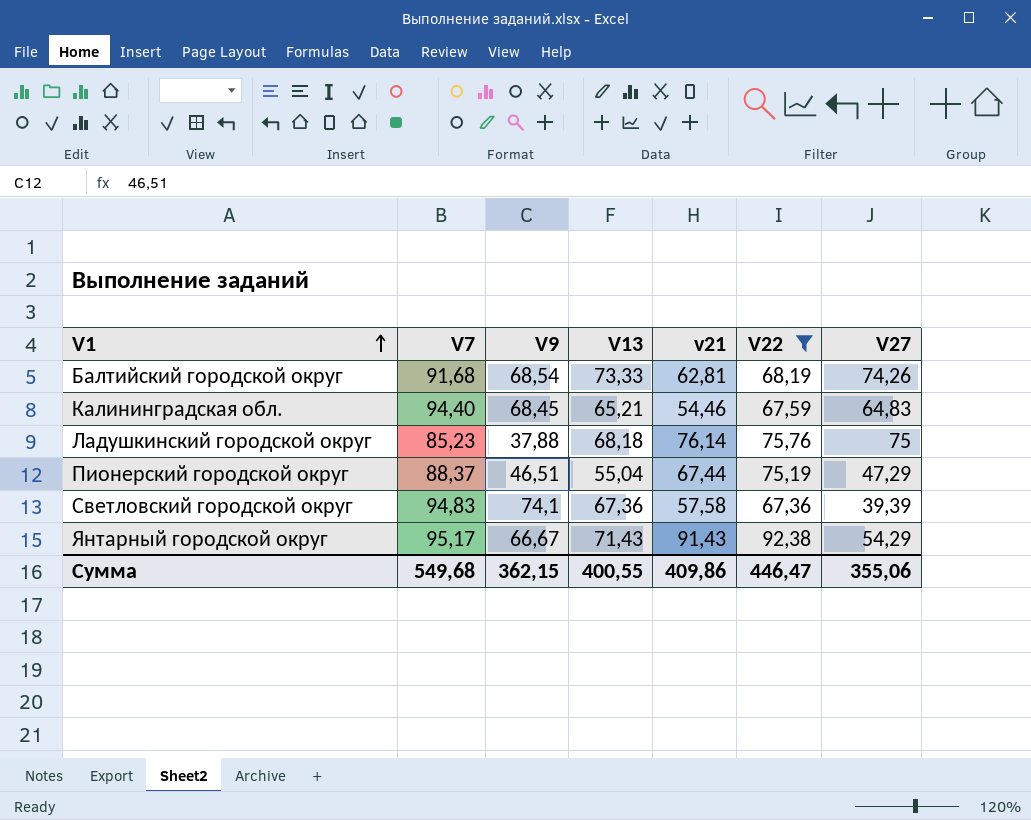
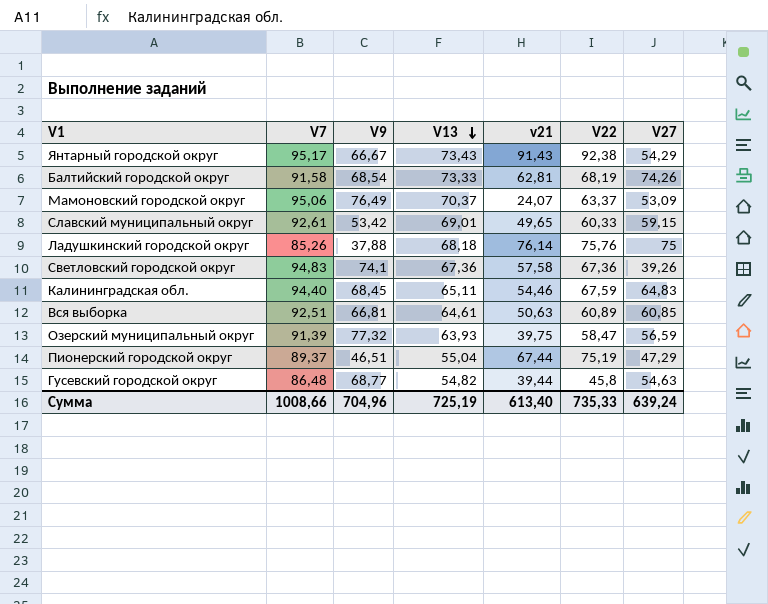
filter: V22 >= 67,36 -> none
row order: V1 ascending -> V13 descending
Янтарный городской округ | V13: 71,43 -> 73,43
Балтийский городской округ | V7: 91,68 -> 91,58
Ладушкинский городской округ | V7: 85,23 -> 85,26
Светловский городской округ | V27: 39,39 -> 39,26
Калининградская обл. | V13: 65,21 -> 65,11
Пионерский городской округ | V7: 88,37 -> 89,37
Сумма | V7: 549,68 -> 1008,66
Сумма | V9: 362,15 -> 704,96
Сумма | V13: 400,55 -> 725,19
Сумма | v21: 409,86 -> 613,40
Сумма | V22: 446,47 -> 735,33
Сумма | V27: 355,06 -> 639,24

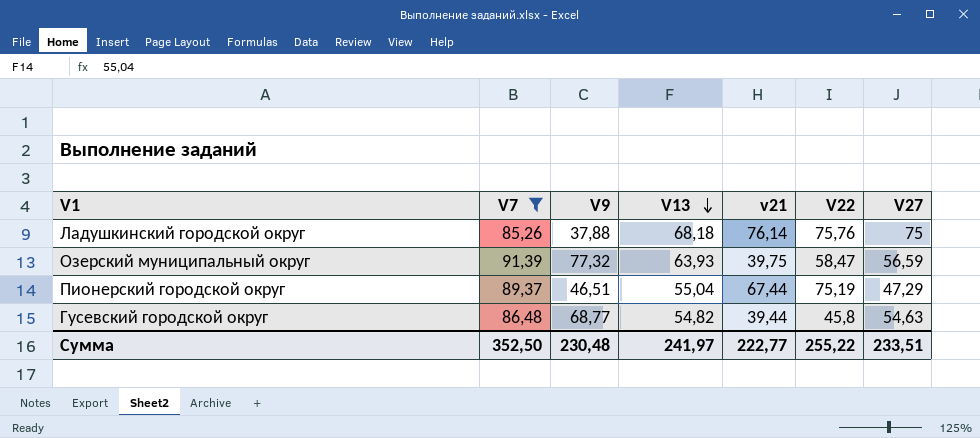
filter: none -> V7 <= 91,39
Сумма | V7: 1008,66 -> 352,50
Сумма | V9: 704,96 -> 230,48
Сумма | V13: 725,19 -> 241,97
Сумма | v21: 613,40 -> 222,77
Сумма | V22: 735,33 -> 255,22
Сумма | V27: 639,24 -> 233,51

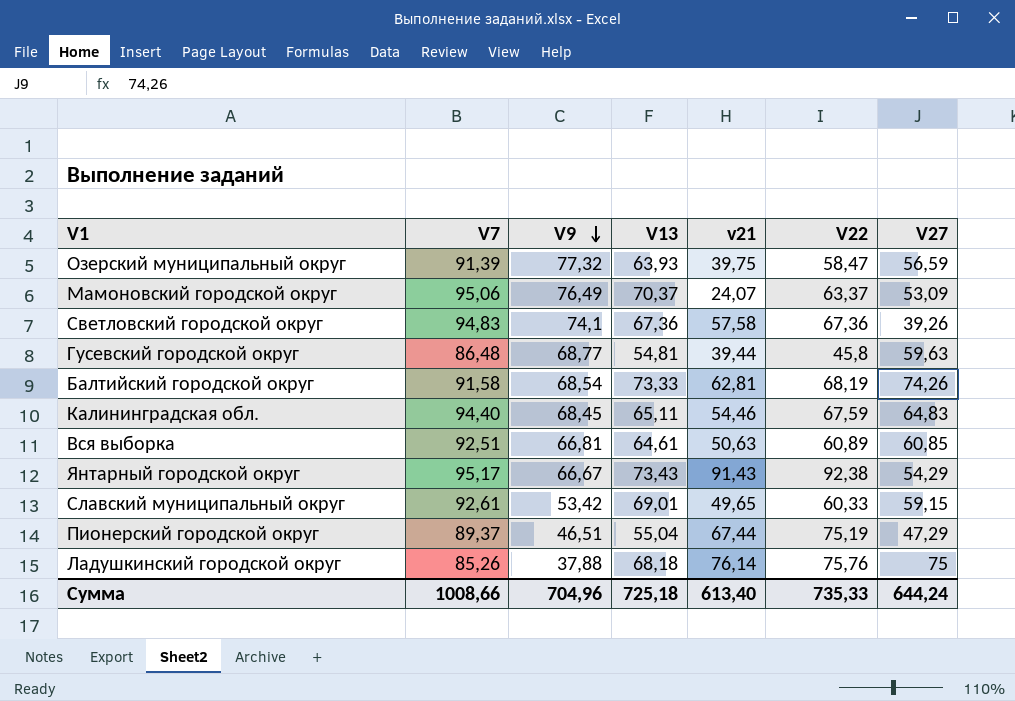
filter: V7 <= 91,39 -> none
row order: V13 descending -> V9 descending
Гусевский городской округ | V13: 54,82 -> 54,81
Гусевский городской округ | V27: 54,63 -> 59,63
Сумма | V7: 352,50 -> 1008,66
Сумма | V9: 230,48 -> 704,96
Сумма | V13: 241,97 -> 725,18
Сумма | v21: 222,77 -> 613,40
Сумма | V22: 255,22 -> 735,33
Сумма | V27: 233,51 -> 644,24

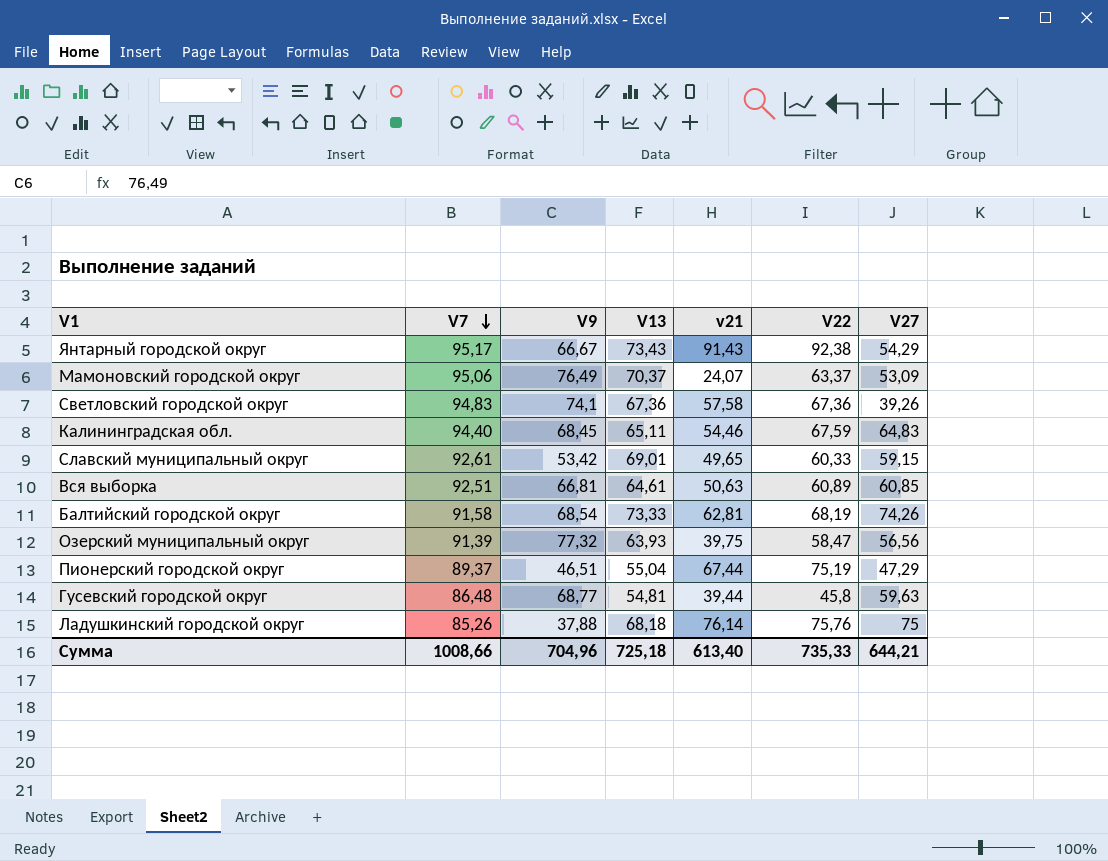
row order: V9 descending -> V7 descending
Озерский муниципальный округ | V27: 56,59 -> 56,56
Сумма | V27: 644,24 -> 644,21

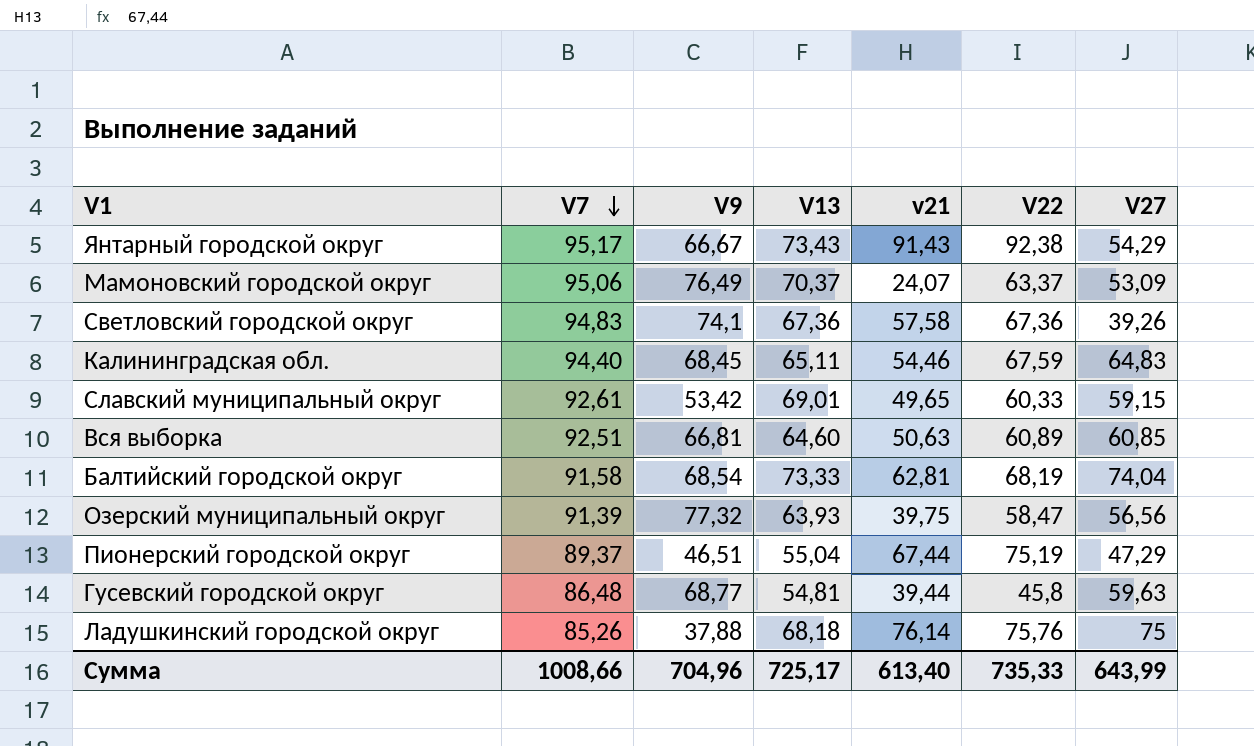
Вся выборка | V13: 64,61 -> 64,60
Балтийский городской округ | V27: 74,26 -> 74,04
Сумма | V13: 725,18 -> 725,17
Сумма | V27: 644,21 -> 643,99

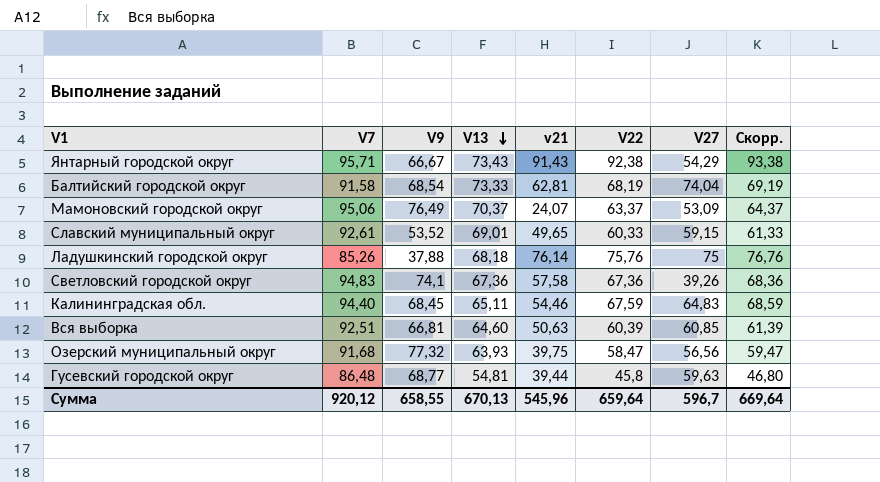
row order: V7 descending -> V13 descending
column Скорр. | formula: none -> [V22] + 1
row Пионерский городской округ: 89,37 | 46,51 | 55,04 | 67,44 | 75,19 | 47,29 -> none
Янтарный городской округ | V7: 95,17 -> 95,71
Славский муниципальный округ | V9: 53,42 -> 53,52
Вся выборка | V22: 60,89 -> 60,39
Озерский муниципальный округ | V7: 91,39 -> 91,68
Сумма | V7: 1008,66 -> 920,12
Сумма | V9: 704,96 -> 658,55
Сумма | V13: 725,17 -> 670,13
Сумма | v21: 613,40 -> 545,96
Сумма | V22: 735,33 -> 659,64
Сумма | V27: 643,99 -> 596,7

